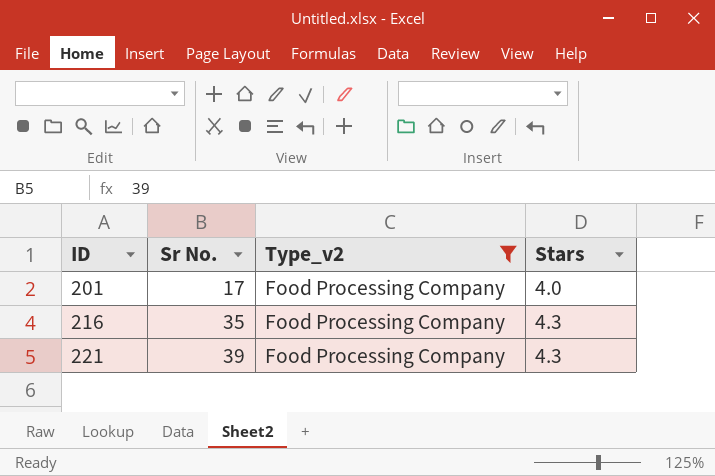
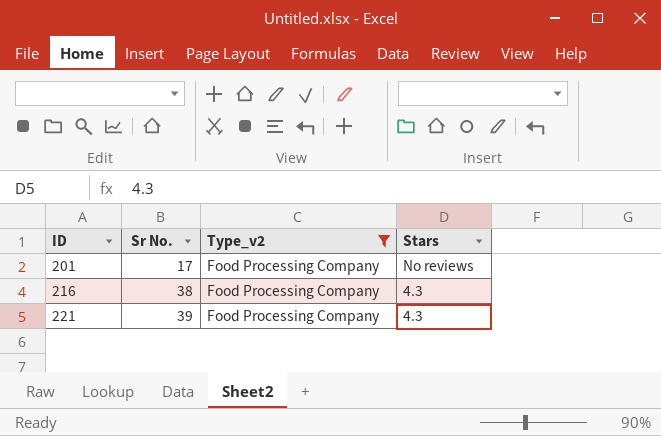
201 | Stars: 4.0 -> No reviews
216 | Sr No.: 35 -> 38

